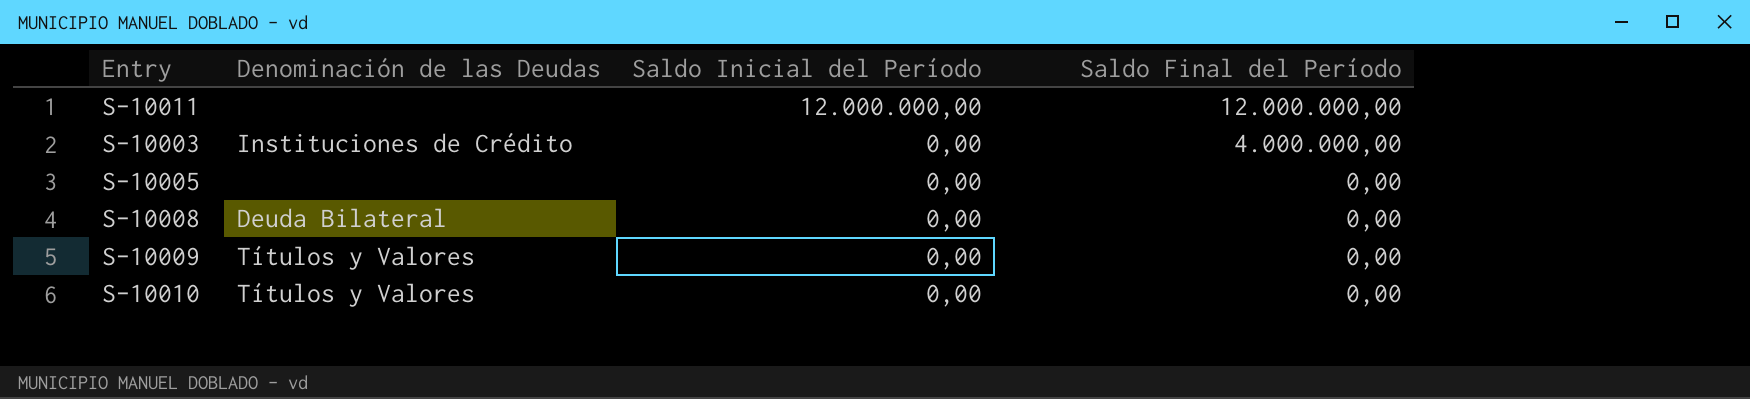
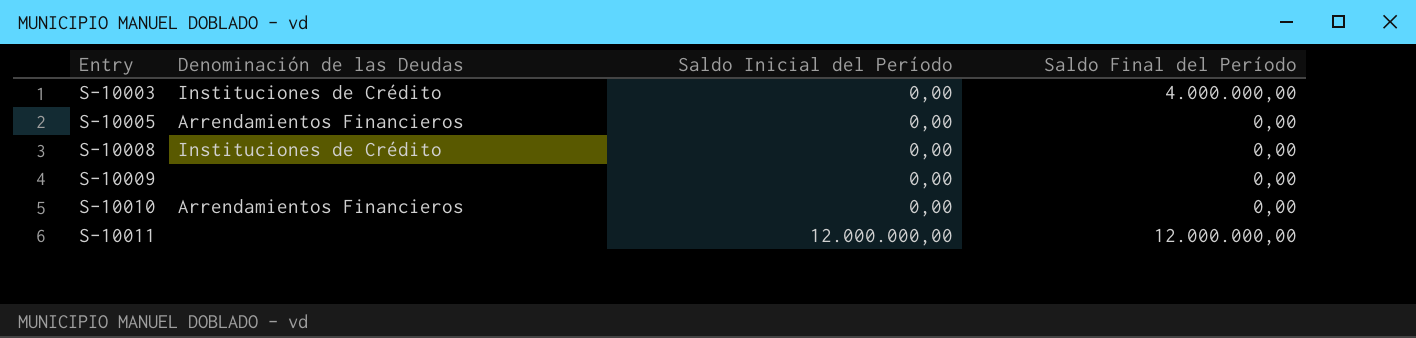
row order: Saldo Inicial del Período descending -> Entry ascending
S-10005 | Denominación de las Deudas: none -> Arrendamientos Financieros
S-10008 | Denominación de las Deudas: Deuda Bilateral -> Instituciones de Crédito
S-10009 | Denominación de las Deudas: Títulos y Valores -> none
S-10010 | Denominación de las Deudas: Títulos y Valores -> Arrendamientos Financieros

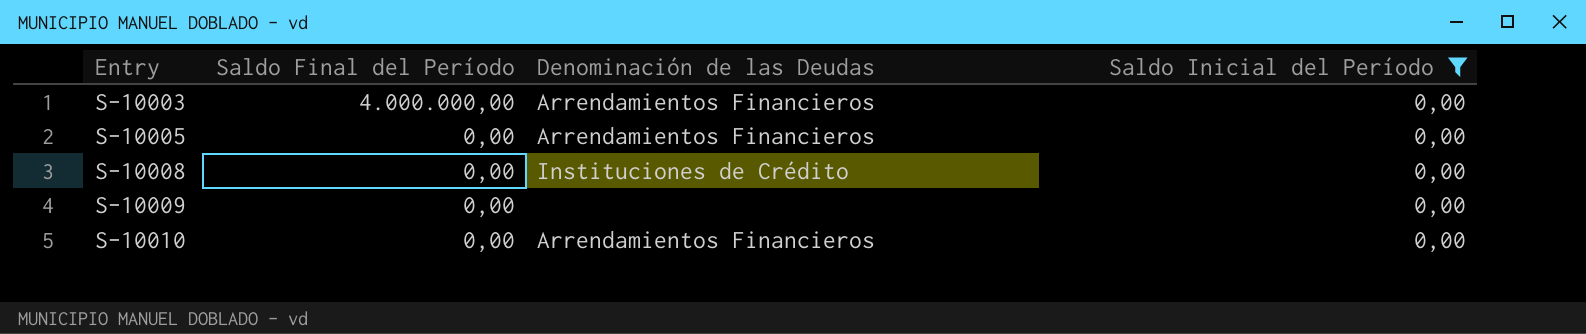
filter: none -> Saldo Inicial del Período = 0,00
column Saldo Final del Período | position: 4 -> 2
S-10003 | Denominación de las Deudas: Instituciones de Crédito -> Arrendamientos Financieros

